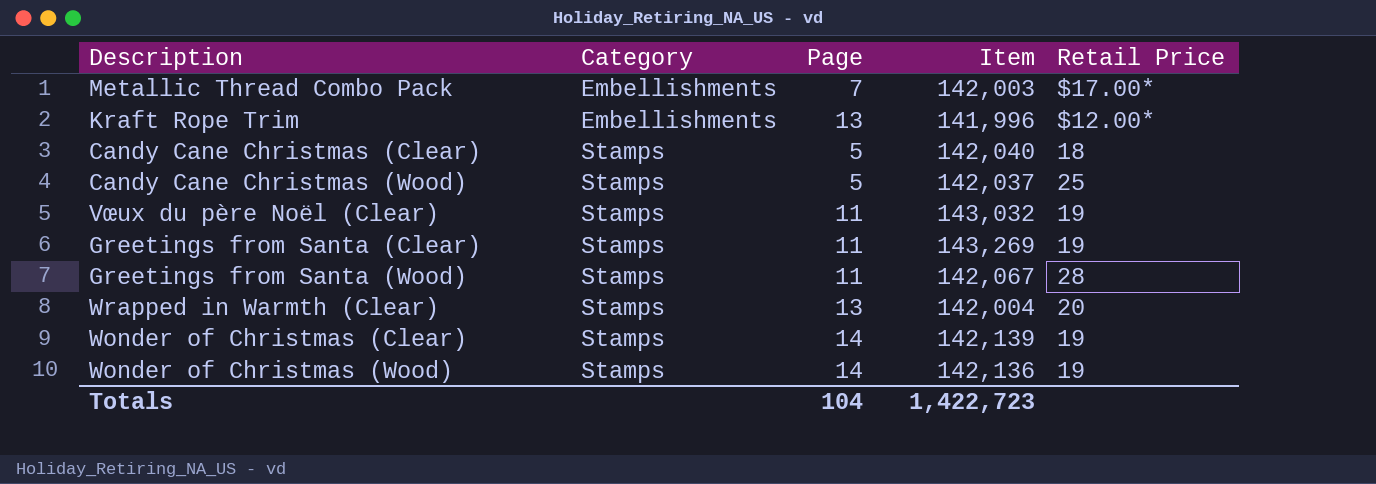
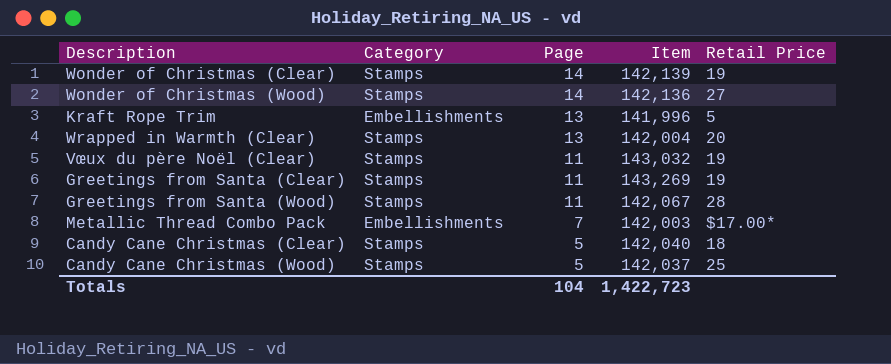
row order: Category ascending -> Page descending
Wonder of Christmas (Wood) | Retail Price: 19 -> 27
Kraft Rope Trim | Retail Price: $12.00* -> 5

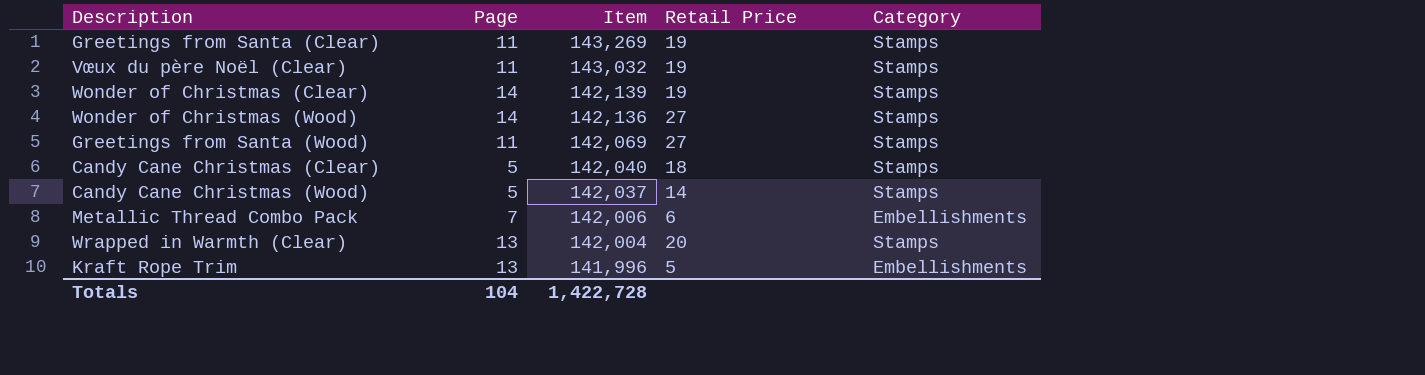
row order: Page descending -> Item descending
column Category | position: 2 -> 5
Greetings from Santa (Wood) | Item: 142,067 -> 142,069
Greetings from Santa (Wood) | Retail Price: 28 -> 27
Candy Cane Christmas (Wood) | Retail Price: 25 -> 14
Metallic Thread Combo Pack | Item: 142,003 -> 142,006
Metallic Thread Combo Pack | Retail Price: $17.00* -> 6
Totals | Item: 1,422,723 -> 1,422,728

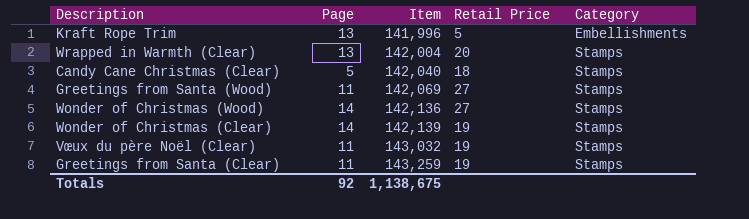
row order: Item descending -> Item ascending
row Candy Cane Christmas (Wood): 5 | 142,037 | 14 | Stamps -> none
row Metallic Thread Combo Pack: 7 | 142,006 | 6 | Embellishments -> none
Greetings from Santa (Clear) | Item: 143,269 -> 143,259
Totals | Page: 104 -> 92
Totals | Item: 1,422,728 -> 1,138,675

